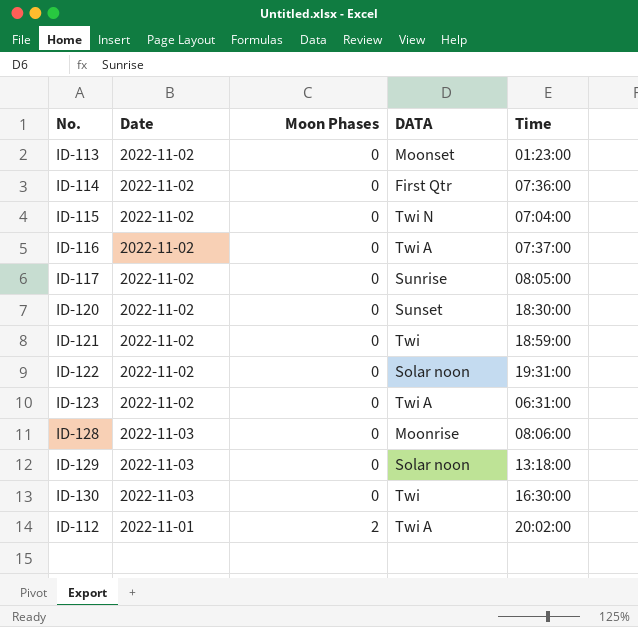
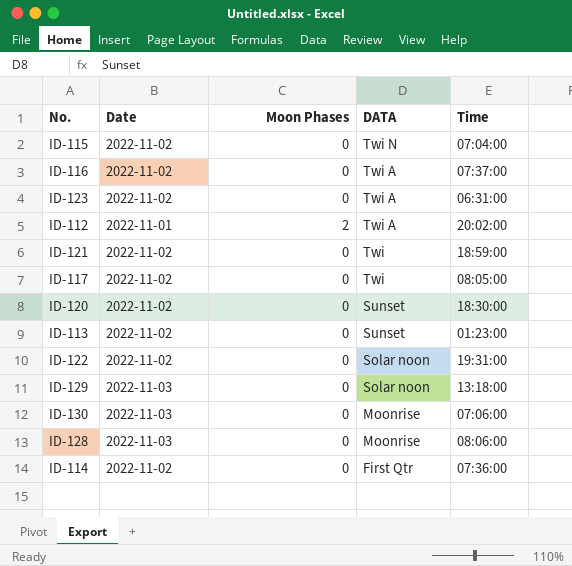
row order: Moon Phases ascending -> DATA descending
ID-117 | DATA: Sunrise -> Twi
ID-113 | DATA: Moonset -> Sunset
ID-130 | DATA: Twi -> Moonrise
ID-130 | Time: 16:30:00 -> 07:06:00

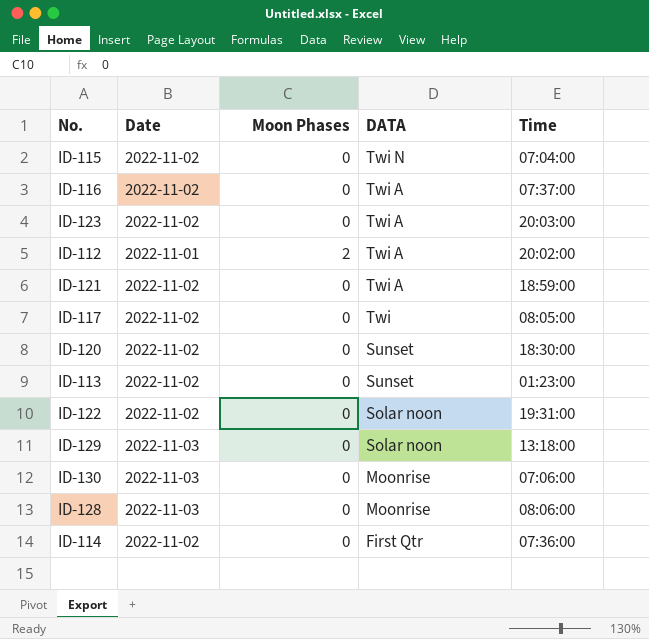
ID-123 | Time: 06:31:00 -> 20:03:00
ID-121 | DATA: Twi -> Twi A

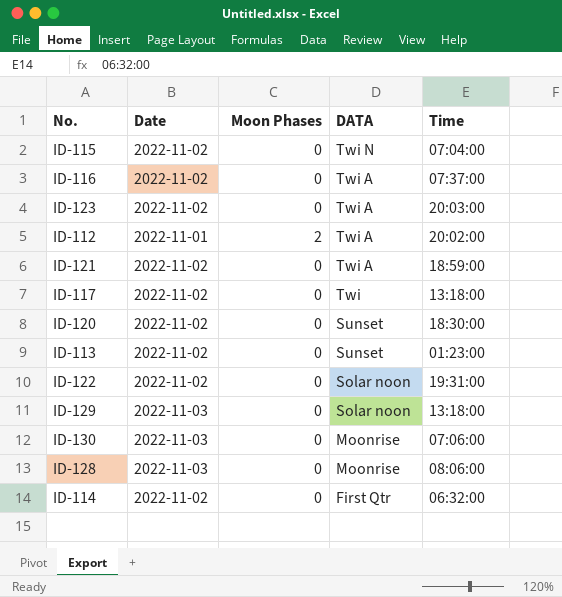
ID-117 | Time: 08:05:00 -> 13:18:00
ID-114 | Time: 07:36:00 -> 06:32:00

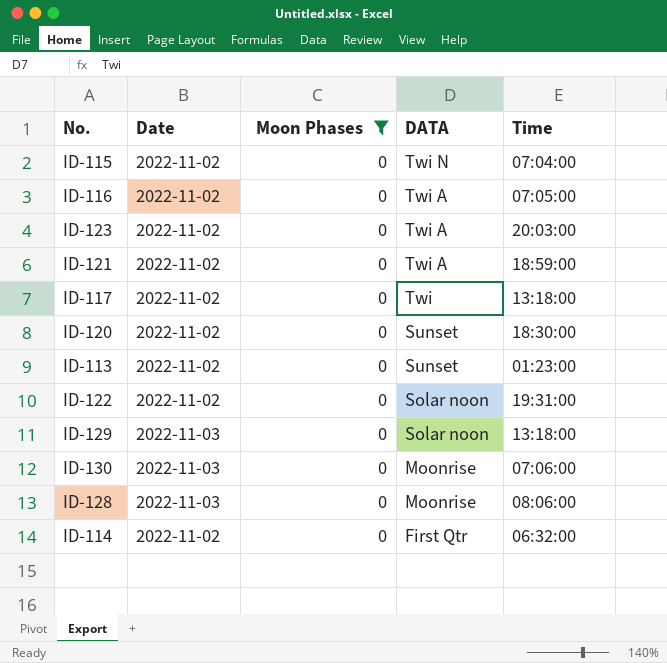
filter: none -> Moon Phases = 0
ID-116 | Time: 07:37:00 -> 07:05:00

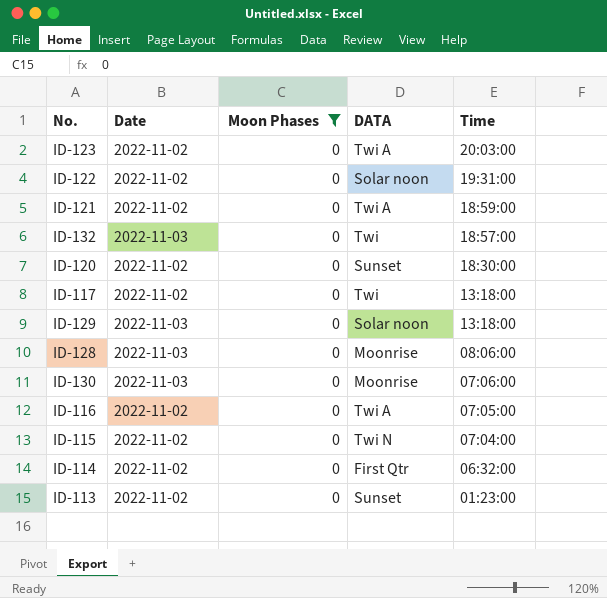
row order: DATA descending -> Time descending
row ID-132: none -> 2022-11-03 | 0 | Twi | 18:57:00

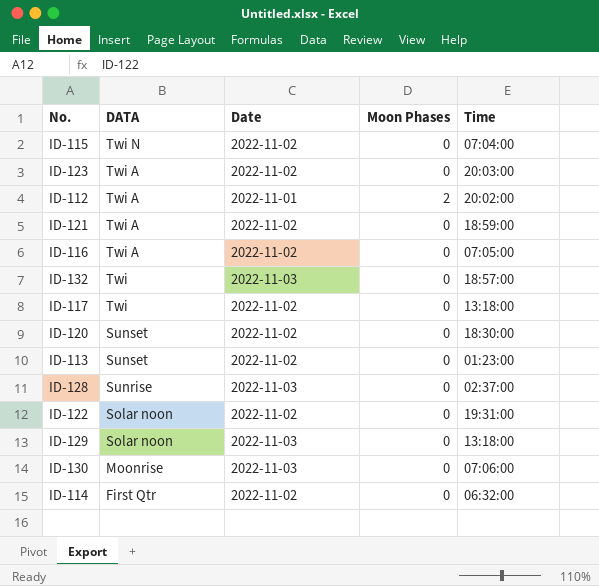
filter: Moon Phases = 0 -> none
row order: Time descending -> DATA descending
column DATA | position: 4 -> 2
ID-128 | DATA: Moonrise -> Sunrise
ID-128 | Time: 08:06:00 -> 02:37:00

